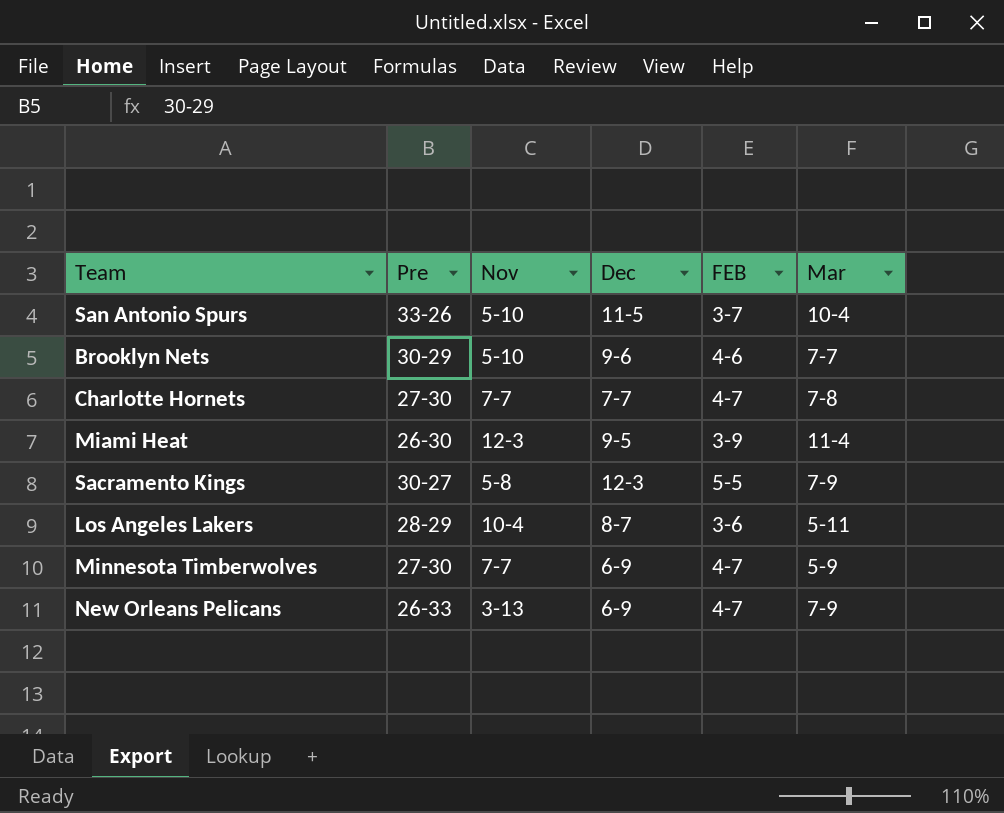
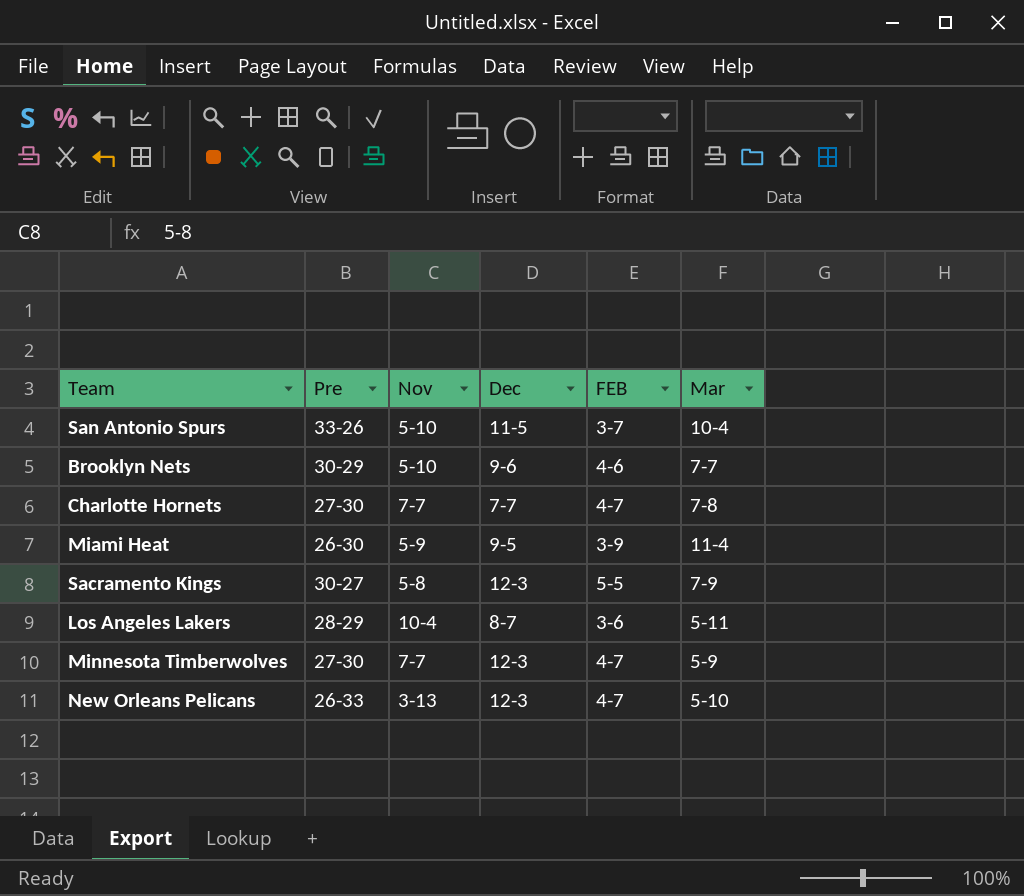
Miami Heat | Nov: 12-3 -> 5-9
Minnesota Timberwolves | Dec: 6-9 -> 12-3
New Orleans Pelicans | Dec: 6-9 -> 12-3
New Orleans Pelicans | Mar: 7-9 -> 5-10

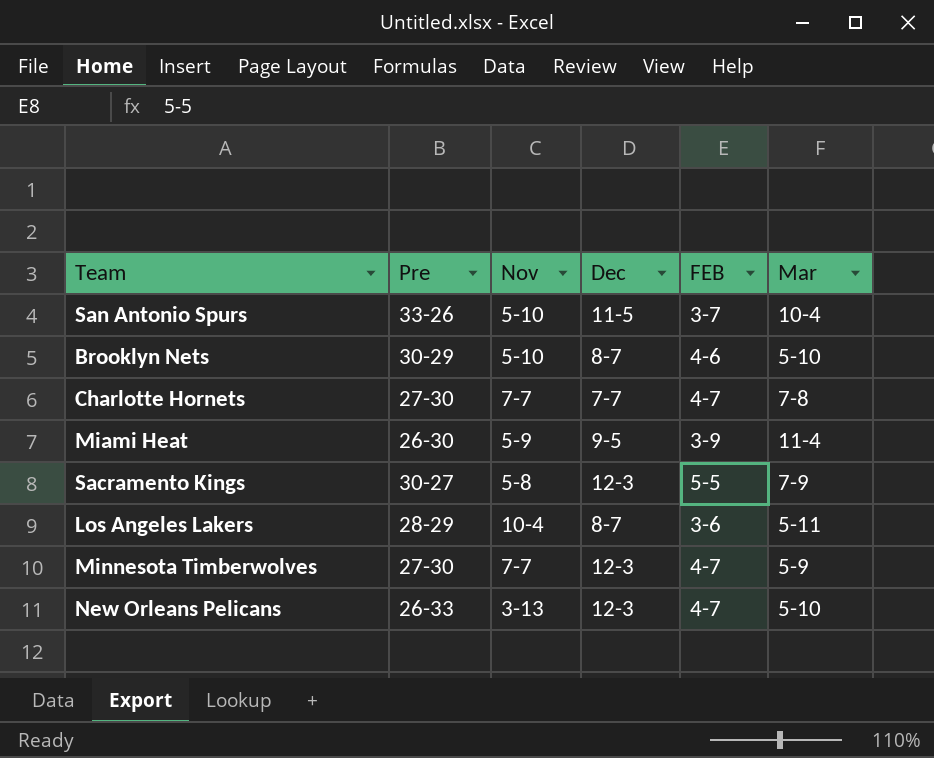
Brooklyn Nets | Dec: 9-6 -> 8-7
Brooklyn Nets | Mar: 7-7 -> 5-10

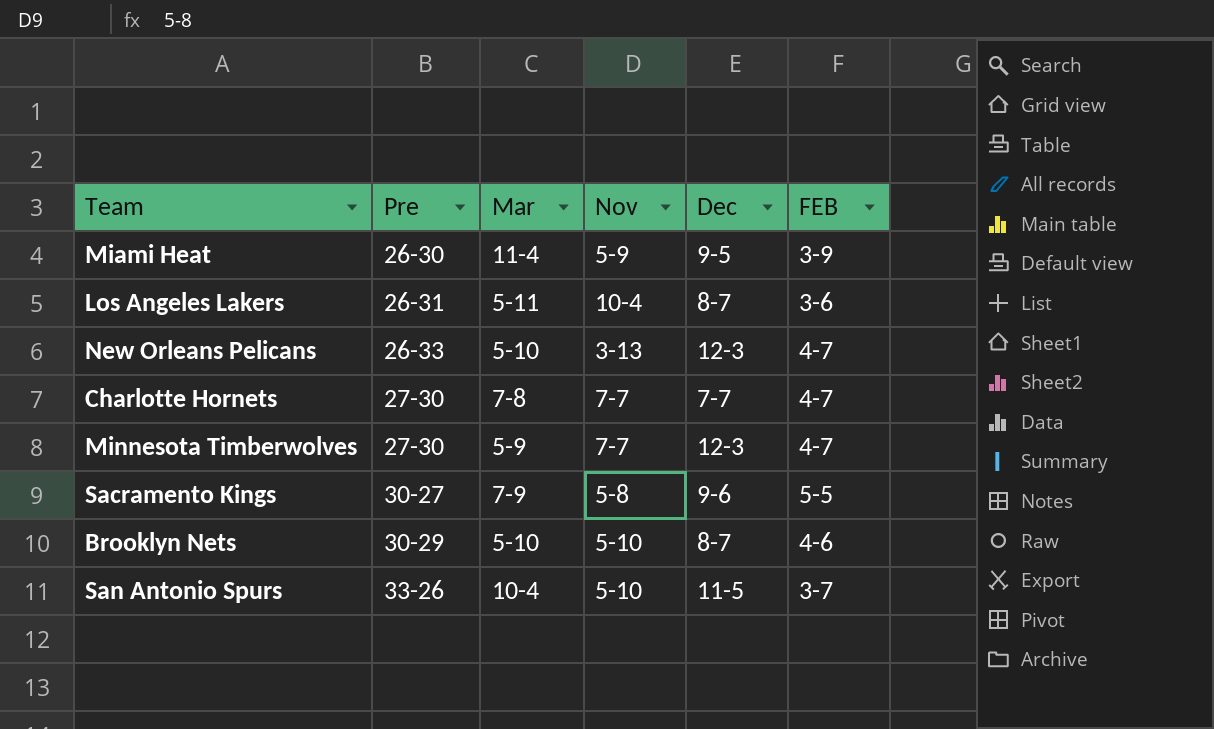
row order: none -> Pre ascending
column Mar | position: 6 -> 3
Los Angeles Lakers | Pre: 28-29 -> 26-31
Sacramento Kings | Dec: 12-3 -> 9-6

